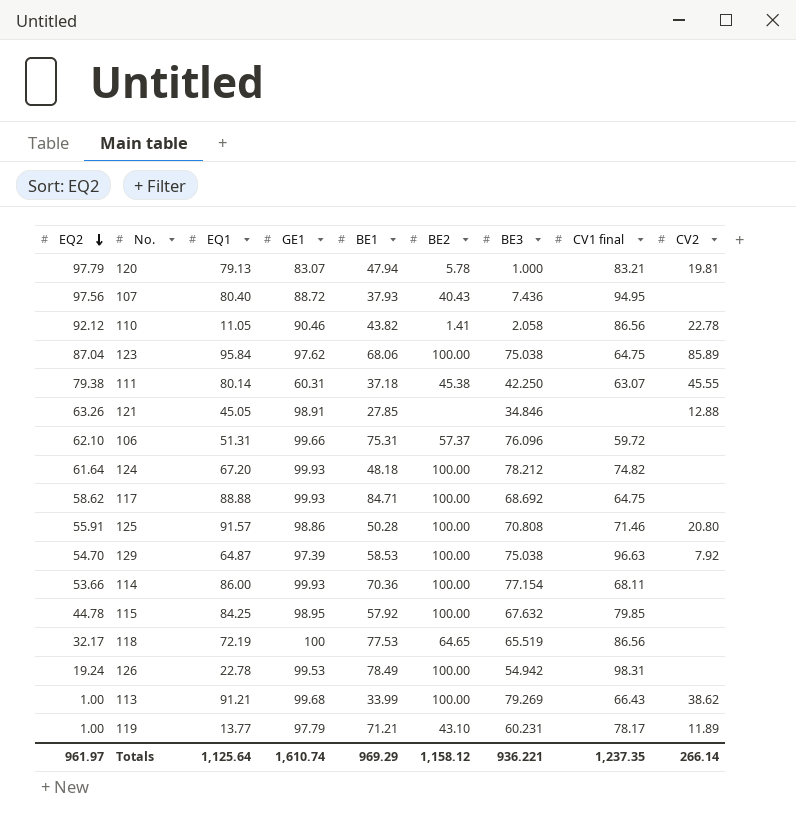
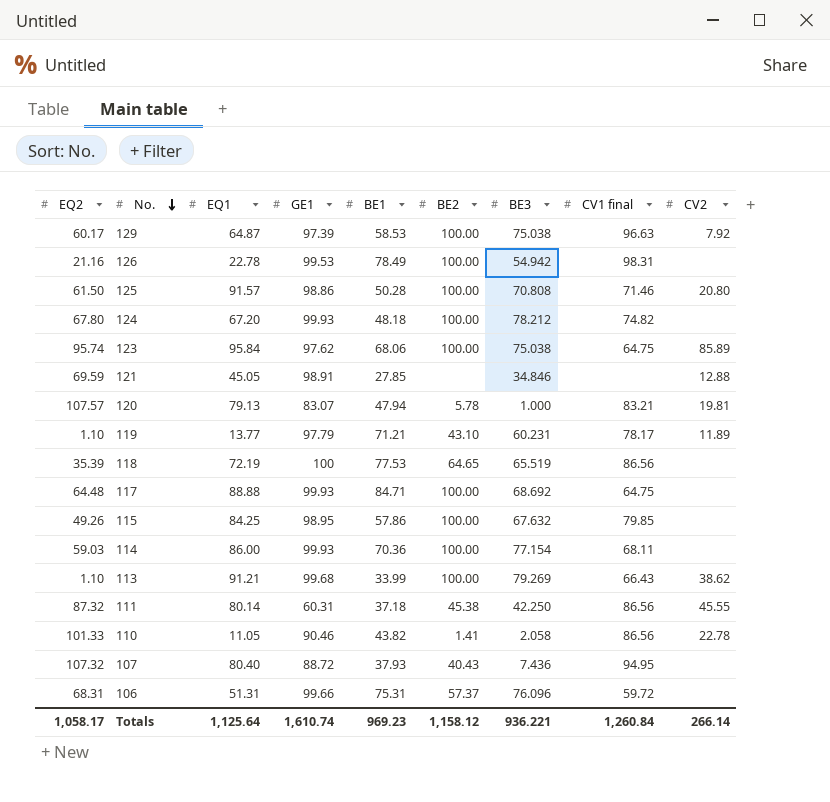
row order: EQ2 descending -> No. descending
129 | EQ2: 54.70 -> 60.17
126 | EQ2: 19.24 -> 21.16
125 | EQ2: 55.91 -> 61.50
124 | EQ2: 61.64 -> 67.80
123 | EQ2: 87.04 -> 95.74
121 | EQ2: 63.26 -> 69.59
120 | EQ2: 97.79 -> 107.57
119 | EQ2: 1.00 -> 1.10
118 | EQ2: 32.17 -> 35.39
117 | EQ2: 58.62 -> 64.48
115 | EQ2: 44.78 -> 49.26
115 | BE1: 57.92 -> 57.86
114 | EQ2: 53.66 -> 59.03
113 | EQ2: 1.00 -> 1.10
111 | EQ2: 79.38 -> 87.32
111 | CV1 final: 63.07 -> 86.56
110 | EQ2: 92.12 -> 101.33
107 | EQ2: 97.56 -> 107.32
106 | EQ2: 62.10 -> 68.31
Totals | EQ2: 961.97 -> 1,058.17
Totals | BE1: 969.29 -> 969.23
Totals | CV1 final: 1,237.35 -> 1,260.84

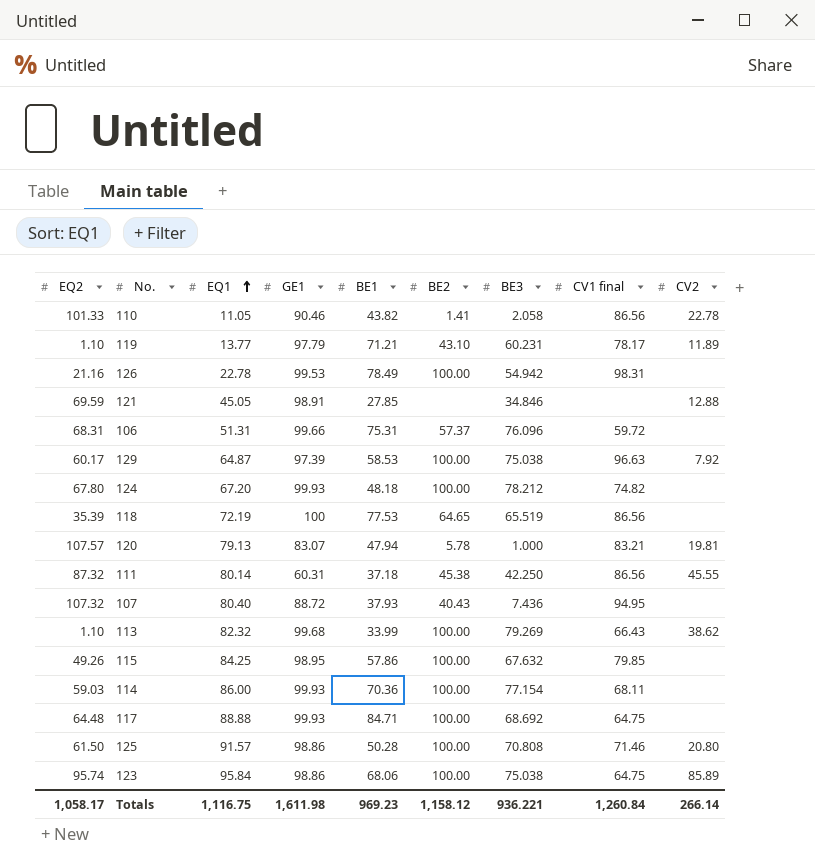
row order: No. descending -> EQ1 ascending
113 | EQ1: 91.21 -> 82.32
123 | GE1: 97.62 -> 98.86
Totals | EQ1: 1,125.64 -> 1,116.75
Totals | GE1: 1,610.74 -> 1,611.98

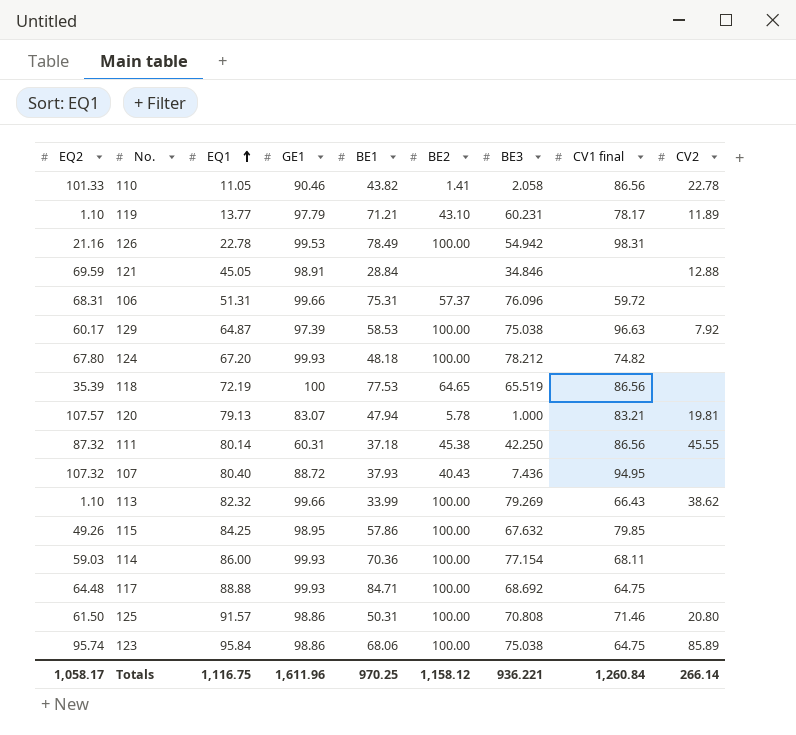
121 | BE1: 27.85 -> 28.84
113 | GE1: 99.68 -> 99.66
125 | BE1: 50.28 -> 50.31
Totals | GE1: 1,611.98 -> 1,611.96
Totals | BE1: 969.23 -> 970.25

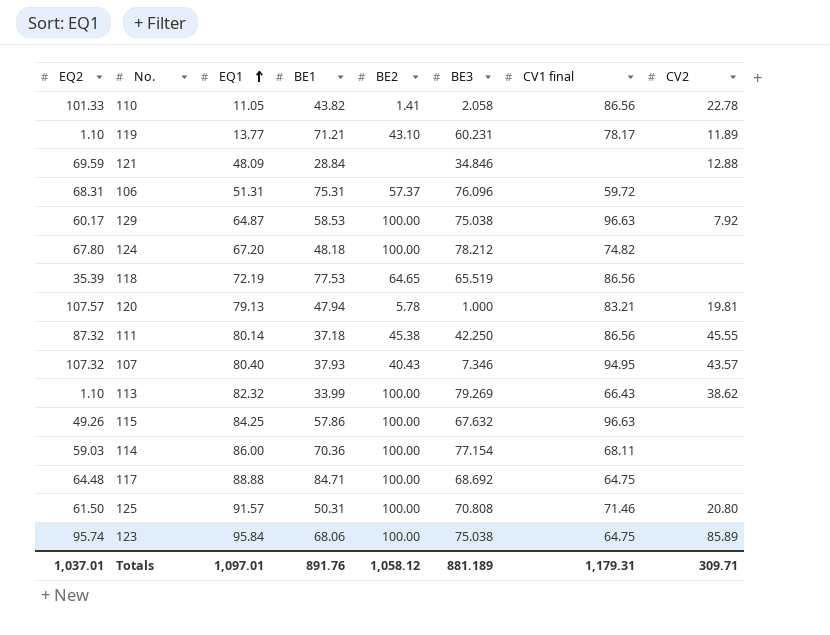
column GE1 | position: 4 -> none
row 126: 21.16 | 22.78 | 99.53 | 78.49 | 100.00 | 54.942 | 98.31 | none -> none
121 | EQ1: 45.05 -> 48.09
107 | BE3: 7.436 -> 7.346
107 | CV2: none -> 43.57
115 | CV1 final: 79.85 -> 96.63
Totals | EQ2: 1,058.17 -> 1,037.01
Totals | EQ1: 1,116.75 -> 1,097.01
Totals | BE1: 970.25 -> 891.76
Totals | BE2: 1,158.12 -> 1,058.12
Totals | BE3: 936.221 -> 881.189
Totals | CV1 final: 1,260.84 -> 1,179.31
Totals | CV2: 266.14 -> 309.71

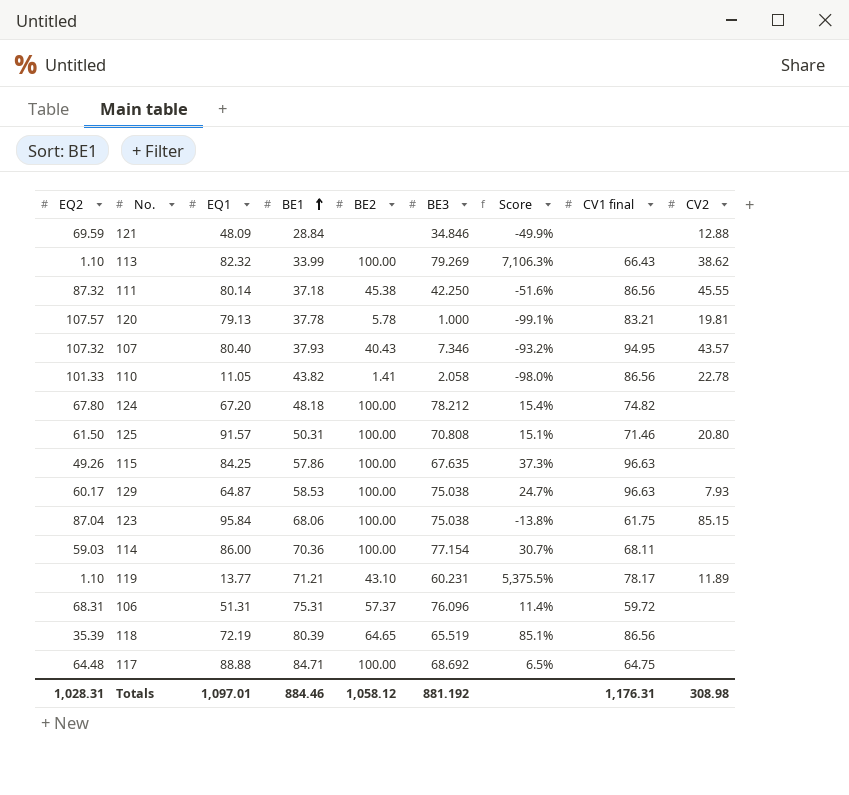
row order: EQ1 ascending -> BE1 ascending
column Score | formula: none -> ([BE3] - [EQ2]) / [EQ2]
120 | BE1: 47.94 -> 37.78
115 | BE3: 67.632 -> 67.635
129 | CV2: 7.92 -> 7.93
123 | EQ2: 95.74 -> 87.04
123 | CV1 final: 64.75 -> 61.75
123 | CV2: 85.89 -> 85.15
118 | BE1: 77.53 -> 80.39
Totals | EQ2: 1,037.01 -> 1,028.31
Totals | BE1: 891.76 -> 884.46
Totals | BE3: 881.189 -> 881.192
Totals | CV1 final: 1,179.31 -> 1,176.31
Totals | CV2: 309.71 -> 308.98

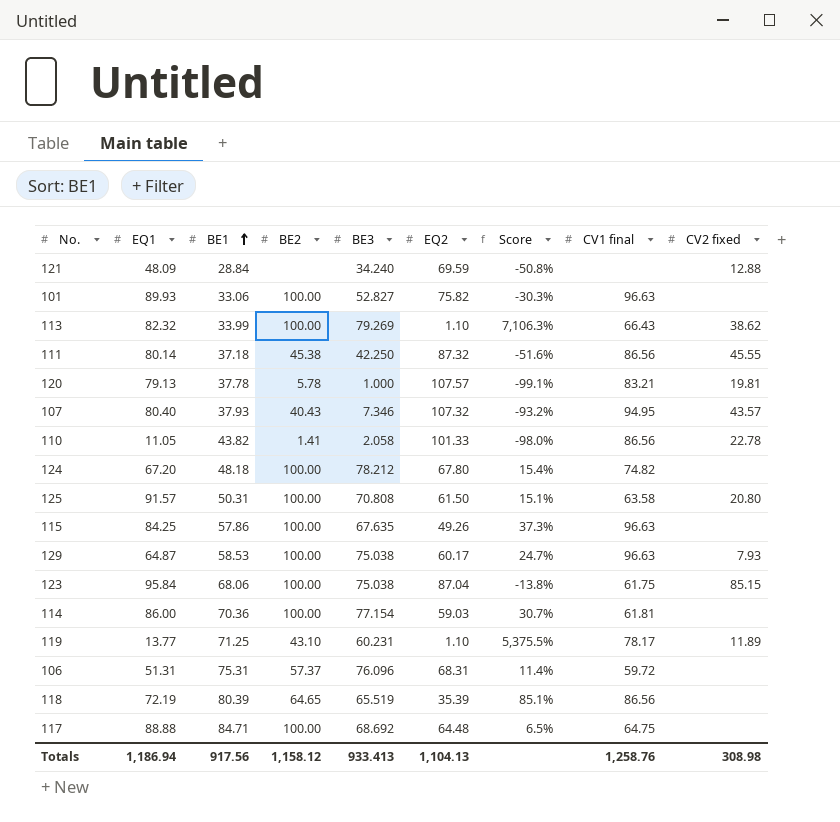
column EQ2 | position: 1 -> 6
column name: CV2 -> CV2 fixed
121 | BE3: 34.846 -> 34.240
121 | Score: -49.9% -> -50.8%
row 101: none -> 89.93 | 33.06 | 100.00 | 52.827 | 75.82 | -30.3% | 96.63 | none
125 | CV1 final: 71.46 -> 63.58
114 | CV1 final: 68.11 -> 61.81
119 | BE1: 71.21 -> 71.25
Totals | EQ1: 1,097.01 -> 1,186.94
Totals | BE1: 884.46 -> 917.56
Totals | BE2: 1,058.12 -> 1,158.12
Totals | BE3: 881.192 -> 933.413
Totals | EQ2: 1,028.31 -> 1,104.13
Totals | CV1 final: 1,176.31 -> 1,258.76

